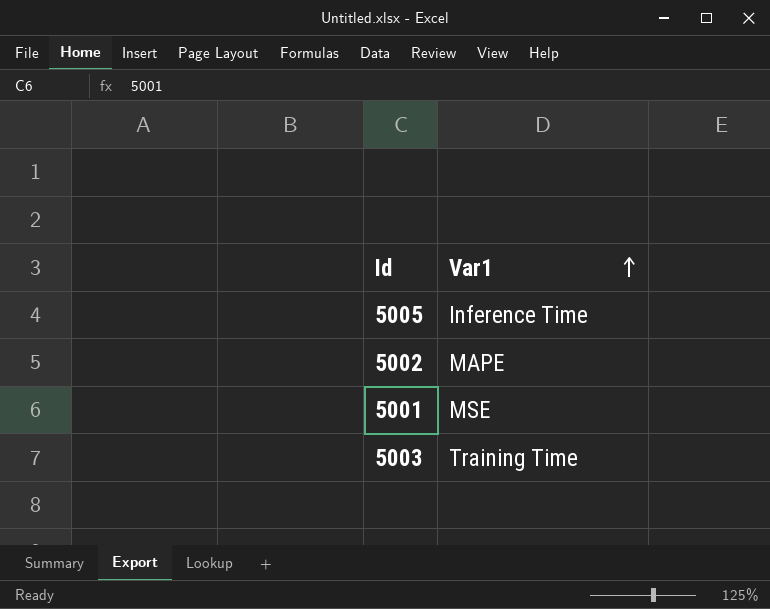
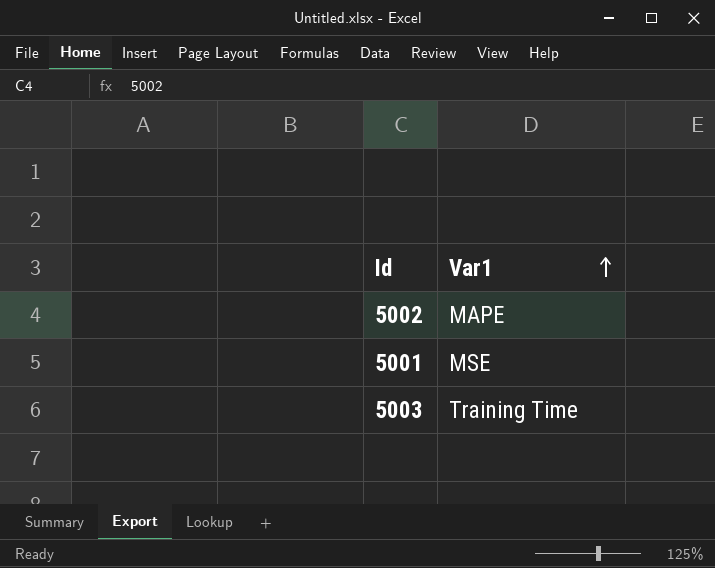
row 5005: Inference Time -> none

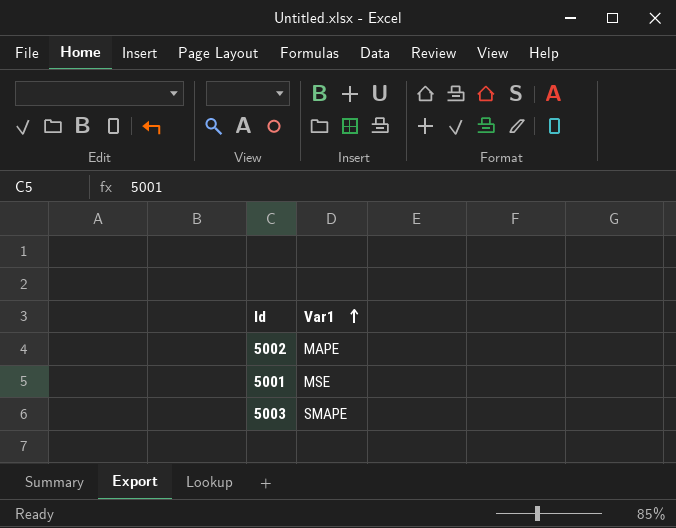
5003 | Var1: Training Time -> SMAPE

